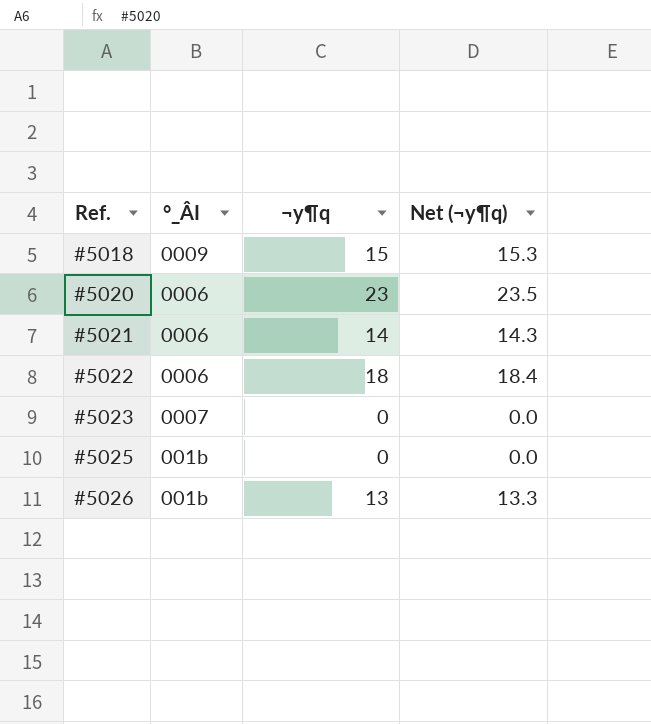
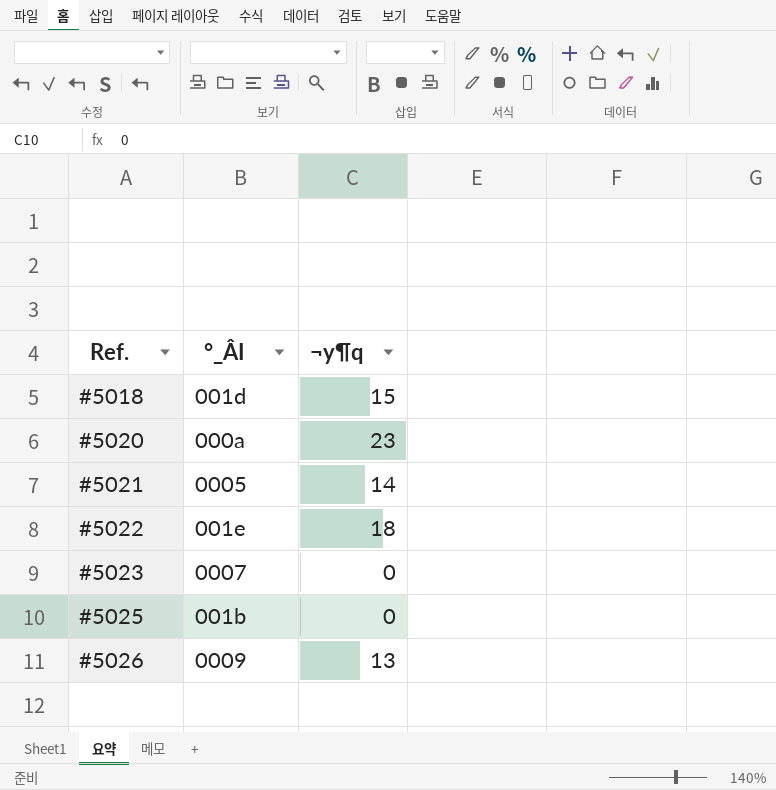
column Net (¬y¶q) | formula: [¬y¶q] * 1.02 -> none
#5018 | °_ÂI: 0009 -> 001d
#5020 | °_ÂI: 0006 -> 000a
#5021 | °_ÂI: 0006 -> 0005
#5022 | °_ÂI: 0006 -> 001e
#5026 | °_ÂI: 001b -> 0009

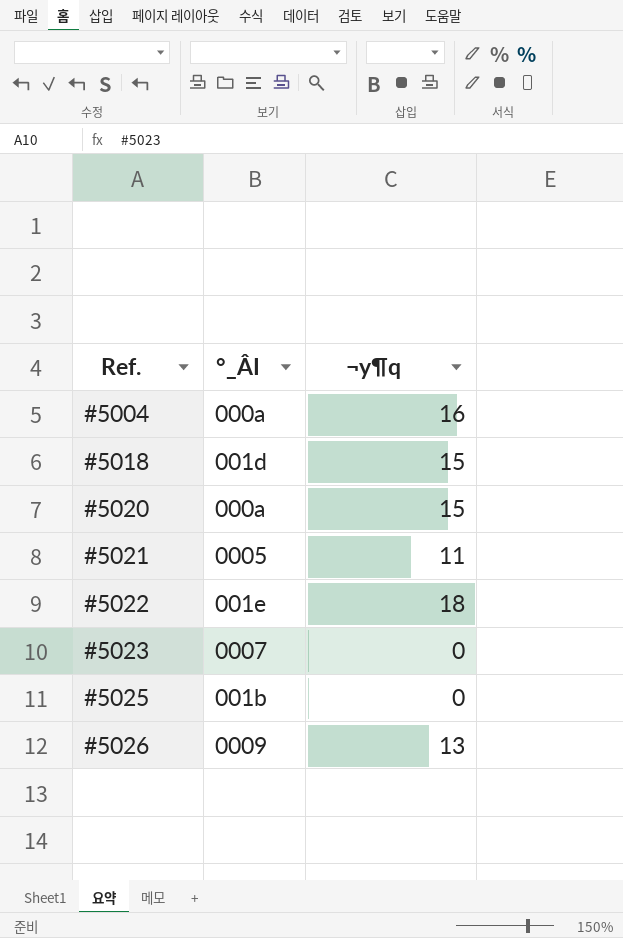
row #5004: none -> 000a | 16
#5020 | ¬y¶q: 23 -> 15
#5021 | ¬y¶q: 14 -> 11

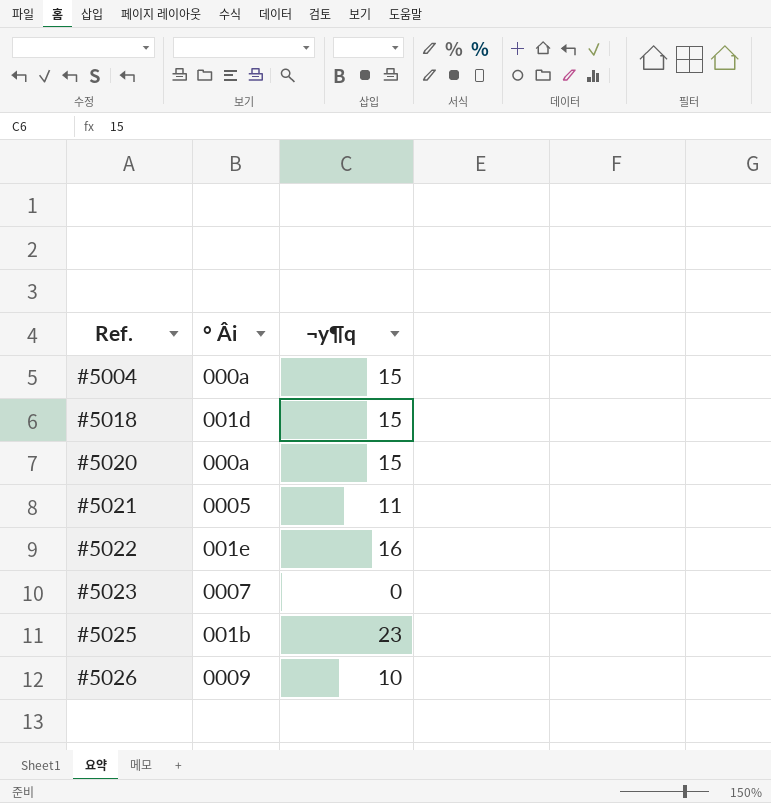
column name: °_ÂI -> ° Âi
#5004 | ¬y¶q: 16 -> 15
#5022 | ¬y¶q: 18 -> 16
#5025 | ¬y¶q: 0 -> 23
#5026 | ¬y¶q: 13 -> 10

